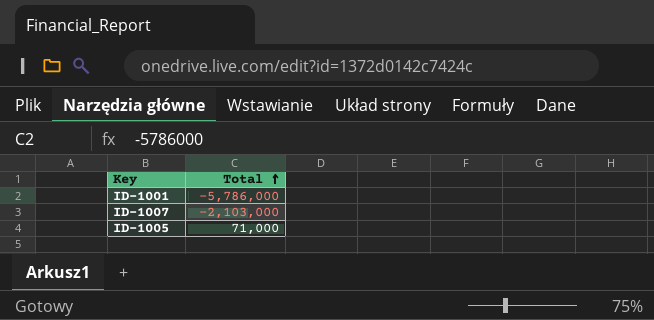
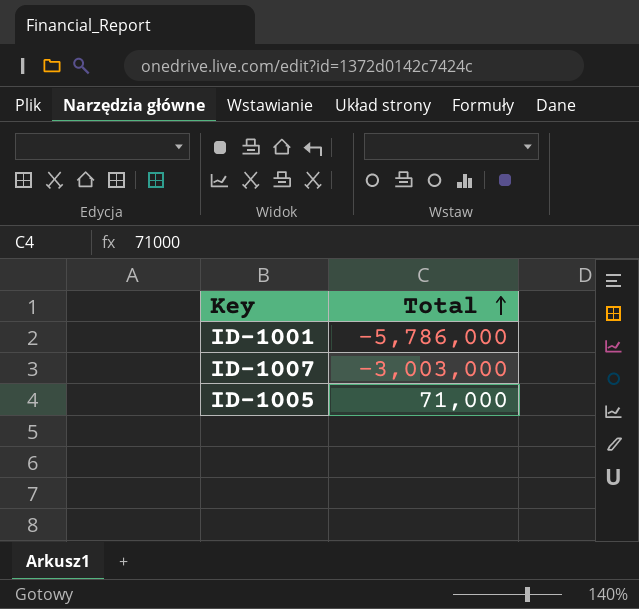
ID-1007 | Total: -2,103,000 -> -3,003,000

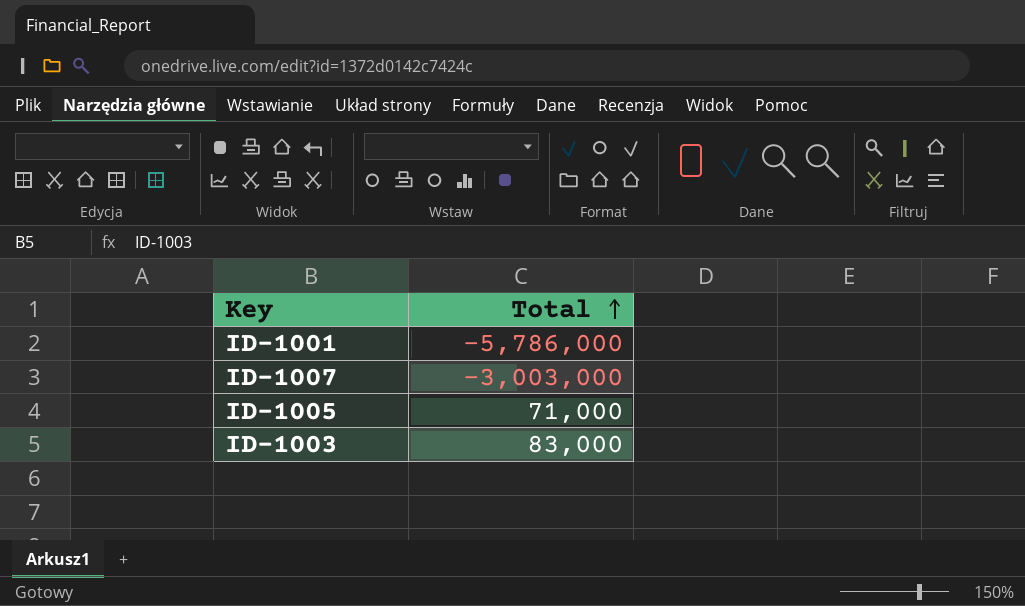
row ID-1003: none -> 83,000

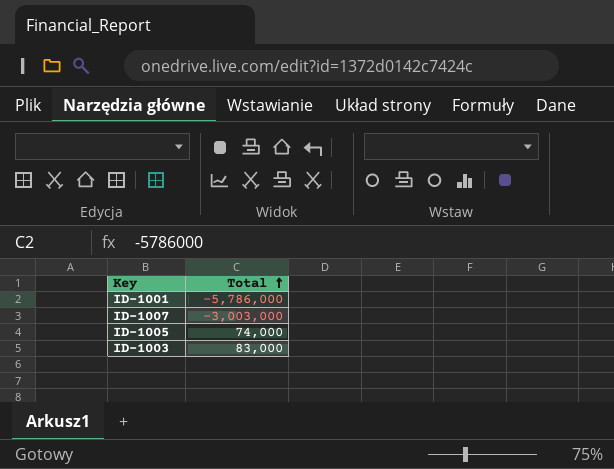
ID-1005 | Total: 71,000 -> 74,000

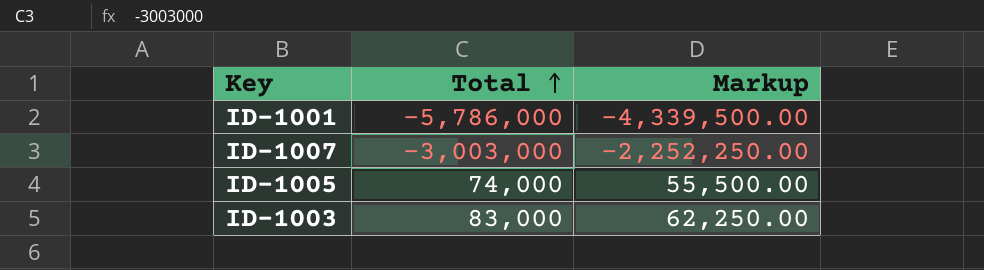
column Markup | formula: none -> [Total] * 0.75

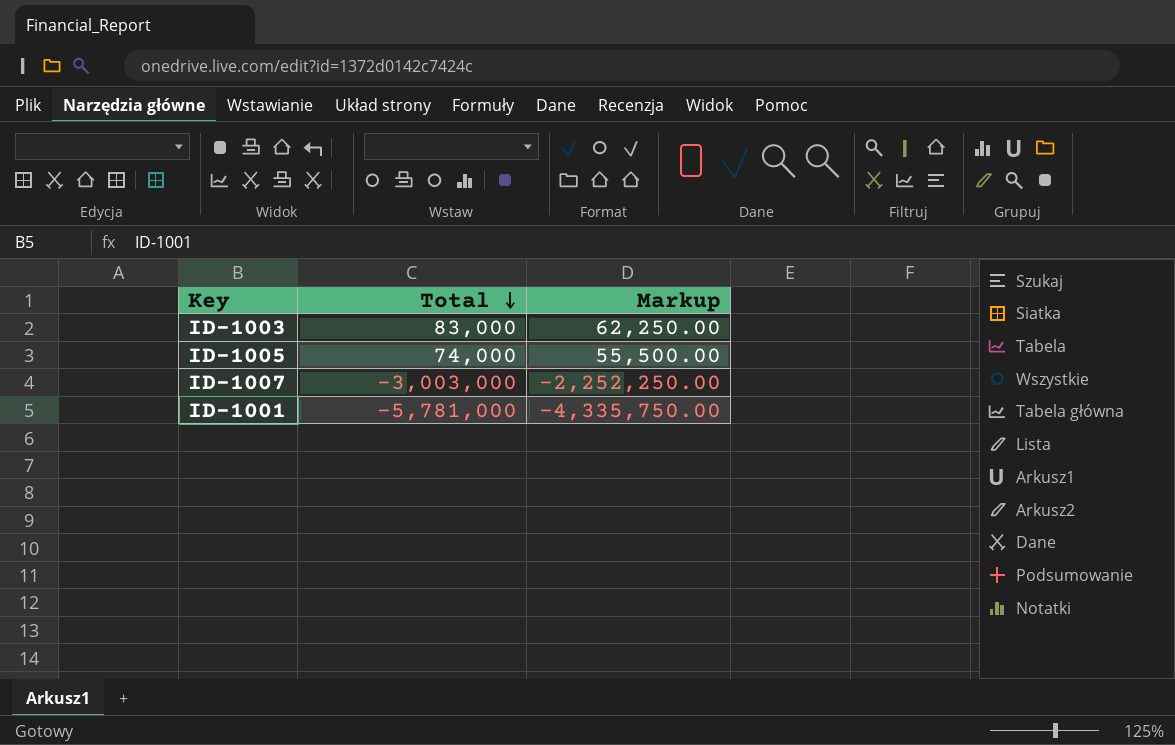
row order: Total ascending -> Total descending
ID-1001 | Total: -5,786,000 -> -5,781,000
ID-1001 | Markup: -4,339,500.00 -> -4,335,750.00

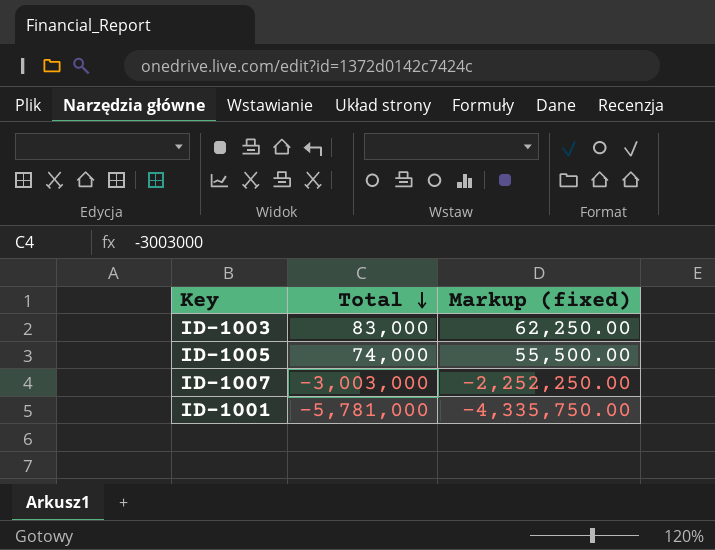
column name: Markup -> Markup (fixed)

